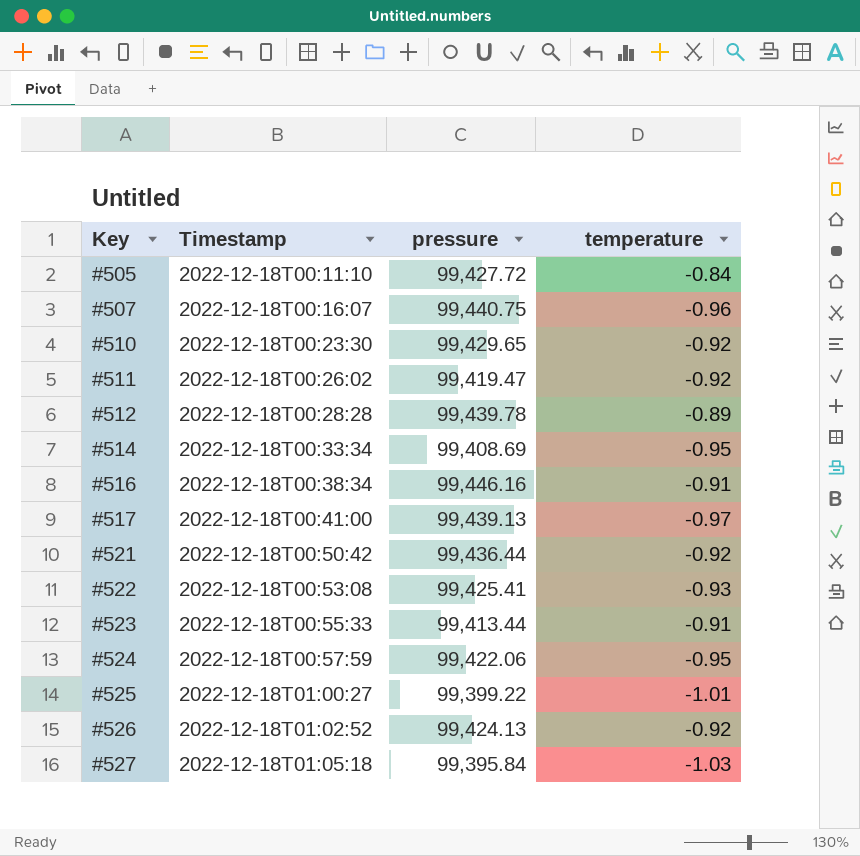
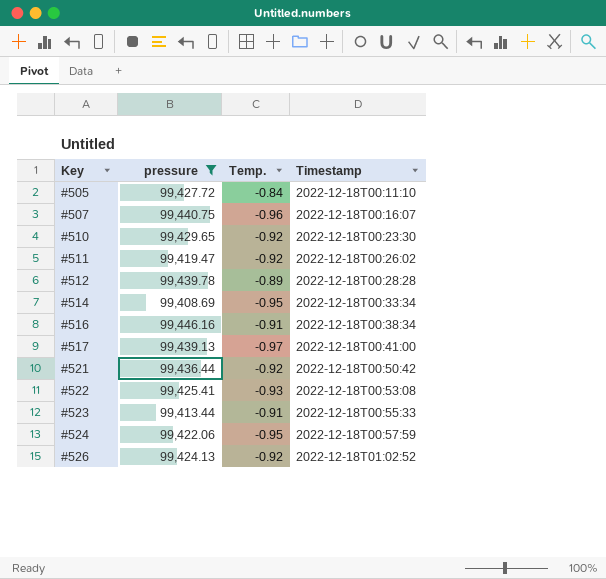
filter: none -> pressure >= 99,408.69
column name: temperature -> Temp.
column Timestamp | position: 2 -> 4

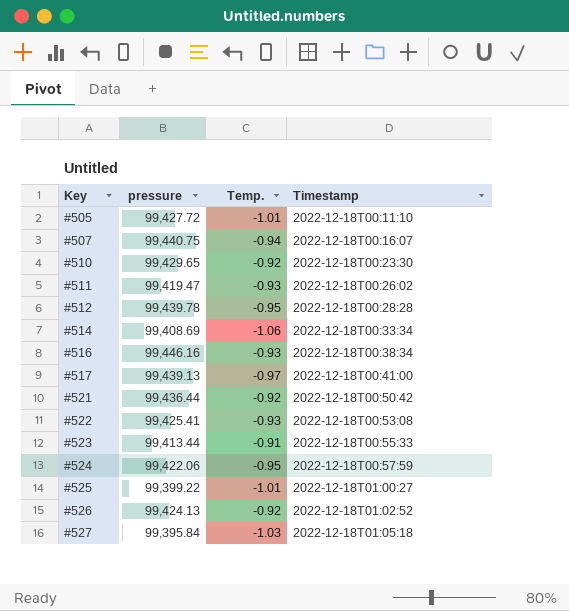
filter: pressure >= 99,408.69 -> none
#505 | Temp.: -0.84 -> -1.01
#507 | Temp.: -0.96 -> -0.94
#511 | Temp.: -0.92 -> -0.93
#512 | Temp.: -0.89 -> -0.95
#514 | Temp.: -0.95 -> -1.06
#516 | Temp.: -0.91 -> -0.93

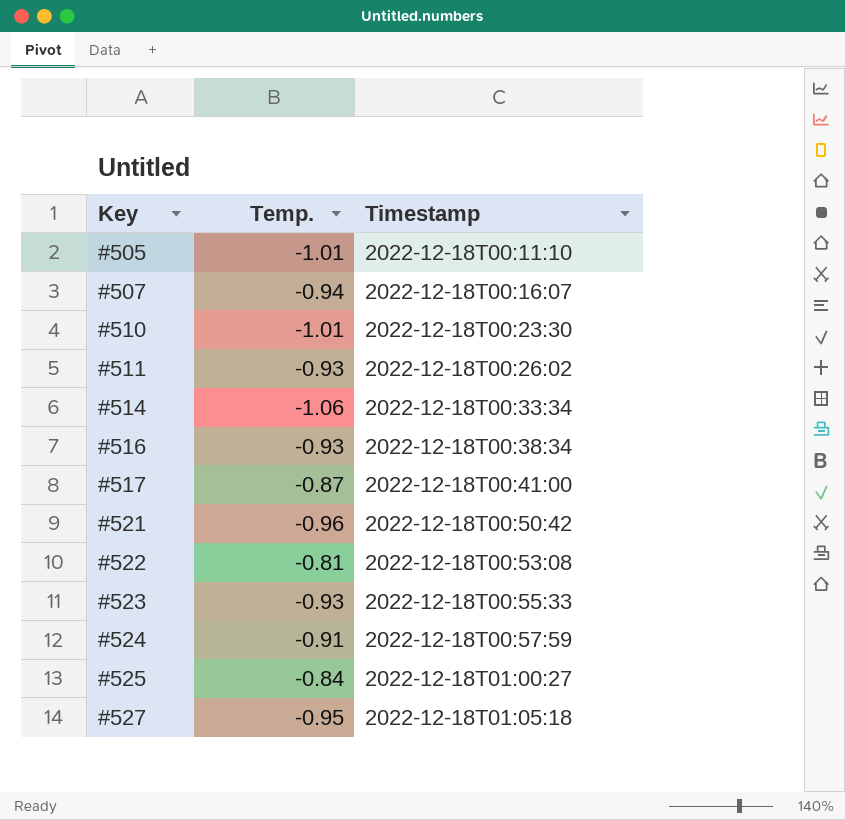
column pressure | position: 2 -> none
row #512: 99,439.78 | -0.95 | 2022-12-18T00:28:28 -> none
row #526: 99,424.13 | -0.92 | 2022-12-18T01:02:52 -> none
#510 | Temp.: -0.92 -> -1.01
#517 | Temp.: -0.97 -> -0.87
#521 | Temp.: -0.92 -> -0.96
#522 | Temp.: -0.93 -> -0.81
#523 | Temp.: -0.91 -> -0.93
#524 | Temp.: -0.95 -> -0.91
#525 | Temp.: -1.01 -> -0.84
#527 | Temp.: -1.03 -> -0.95

